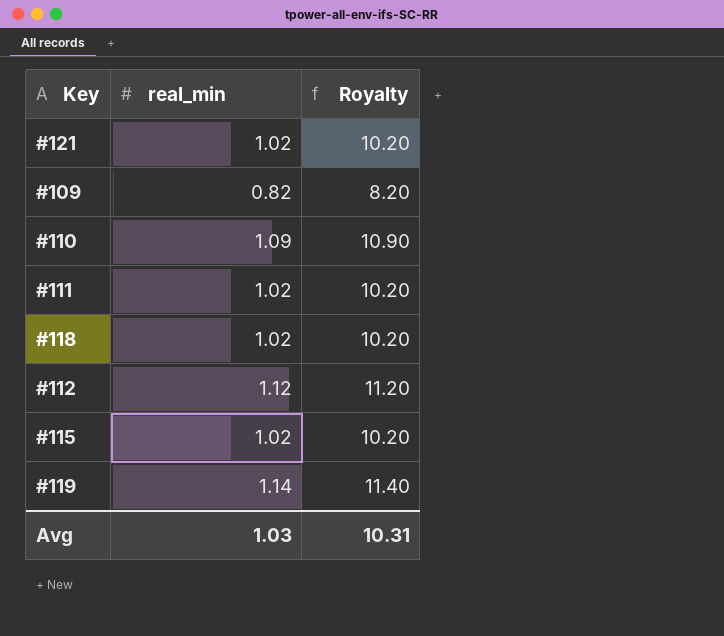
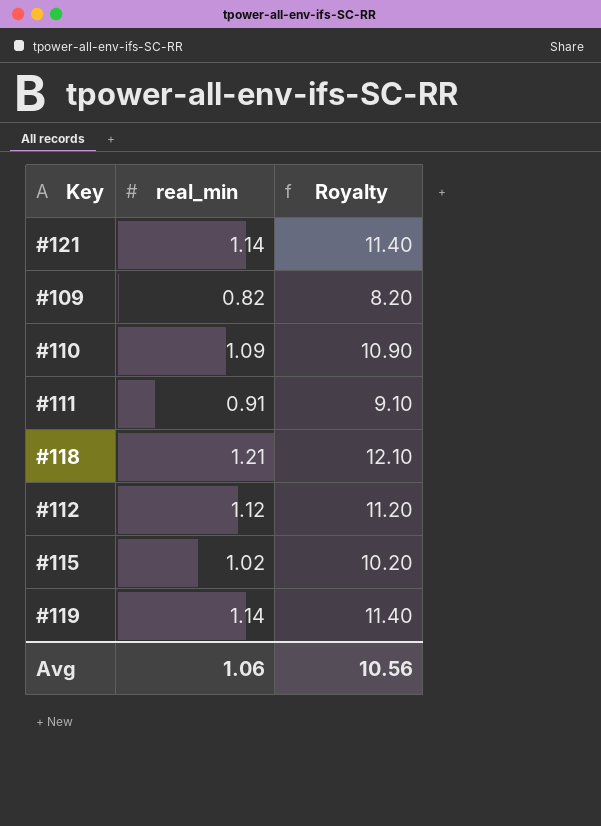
#121 | real_min: 1.02 -> 1.14
#121 | Royalty: 10.20 -> 11.40
#111 | real_min: 1.02 -> 0.91
#111 | Royalty: 10.20 -> 9.10
#118 | real_min: 1.02 -> 1.21
#118 | Royalty: 10.20 -> 12.10
Avg | real_min: 1.03 -> 1.06
Avg | Royalty: 10.31 -> 10.56

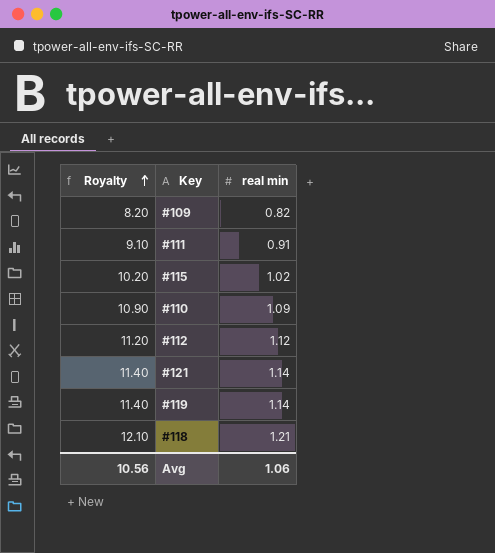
row order: none -> Royalty ascending
column Royalty | position: 3 -> 1
column name: real_min -> real min

